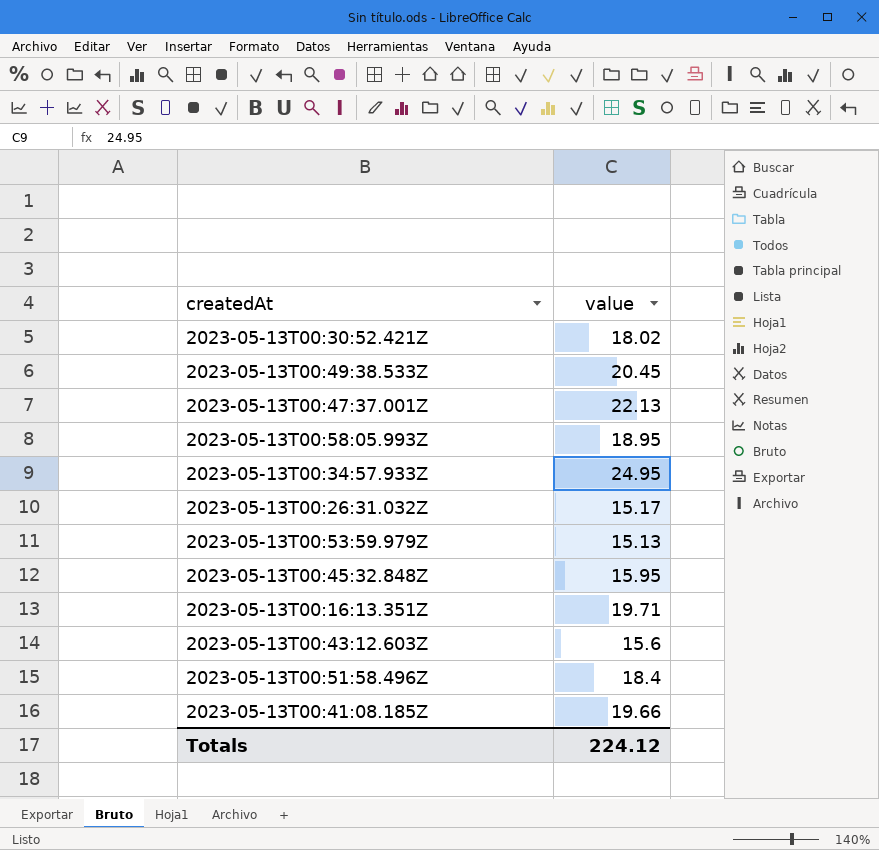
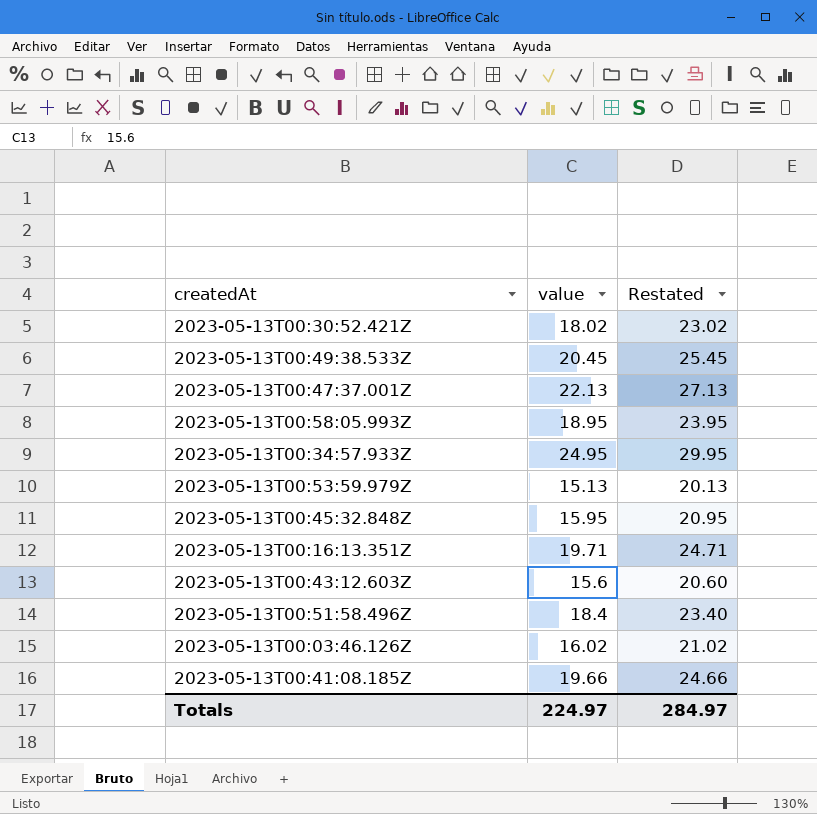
column Restated | formula: none -> [value] + 5
row 2023-05-13T00:26:31.032Z: 15.17 -> none
row 2023-05-13T00:03:46.126Z: none -> 16.02 | 21.02
Totals | value: 224.12 -> 224.97

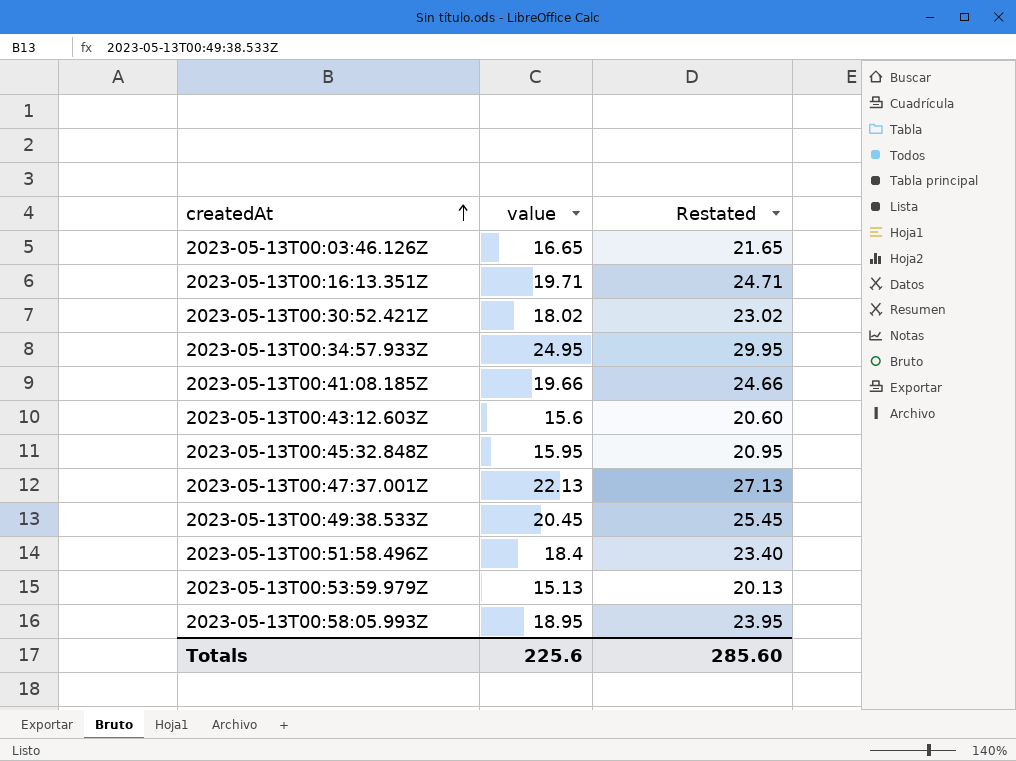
row order: none -> createdAt ascending
2023-05-13T00:03:46.126Z | value: 16.02 -> 16.65
2023-05-13T00:03:46.126Z | Restated: 21.02 -> 21.65
Totals | value: 224.97 -> 225.6
Totals | Restated: 284.97 -> 285.60

